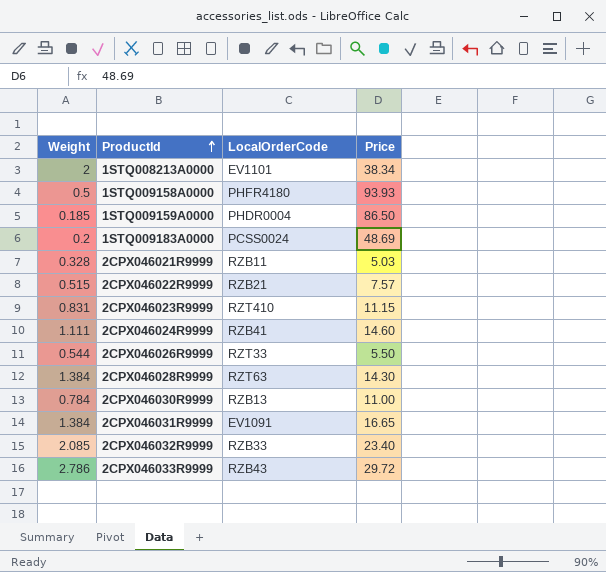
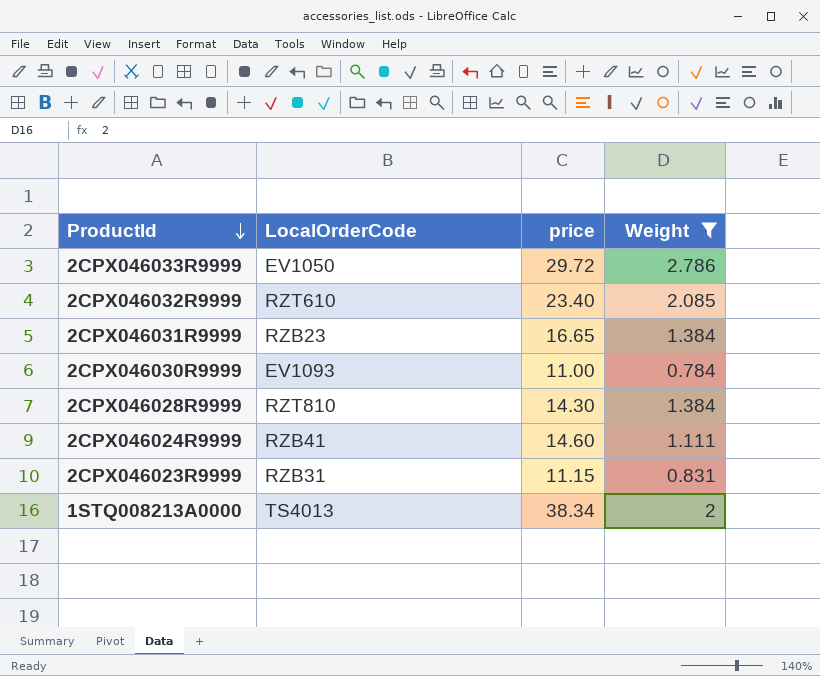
filter: none -> Weight >= 0.784
row order: ProductId ascending -> ProductId descending
column name: Price -> price
column Weight | position: 1 -> 4
2CPX046033R9999 | LocalOrderCode: RZB43 -> EV1050
2CPX046032R9999 | LocalOrderCode: RZB33 -> RZT610
2CPX046031R9999 | LocalOrderCode: EV1091 -> RZB23
2CPX046030R9999 | LocalOrderCode: RZB13 -> EV1093
2CPX046028R9999 | LocalOrderCode: RZT63 -> RZT810
2CPX046023R9999 | LocalOrderCode: RZT410 -> RZB31
1STQ008213A0000 | LocalOrderCode: EV1101 -> TS4013

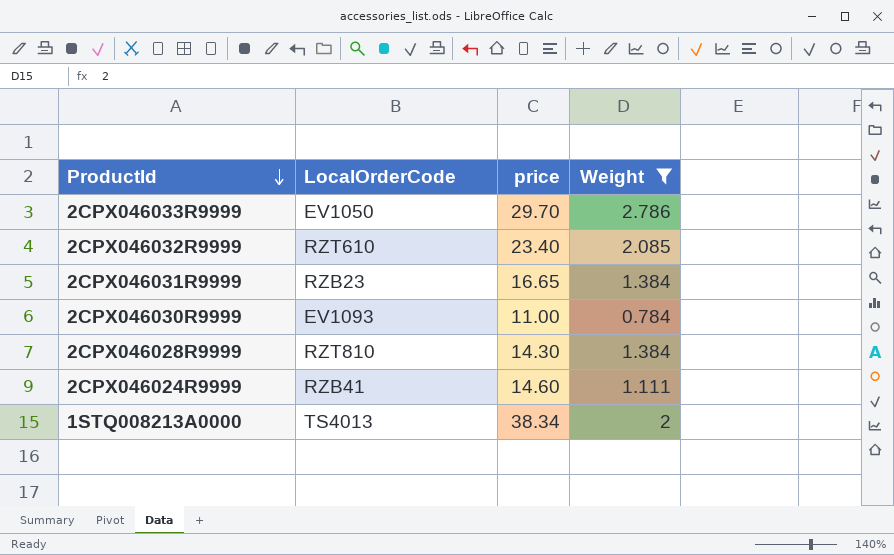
row 2CPX046023R9999: RZB31 | 11.15 | 0.831 -> none
2CPX046033R9999 | price: 29.72 -> 29.70

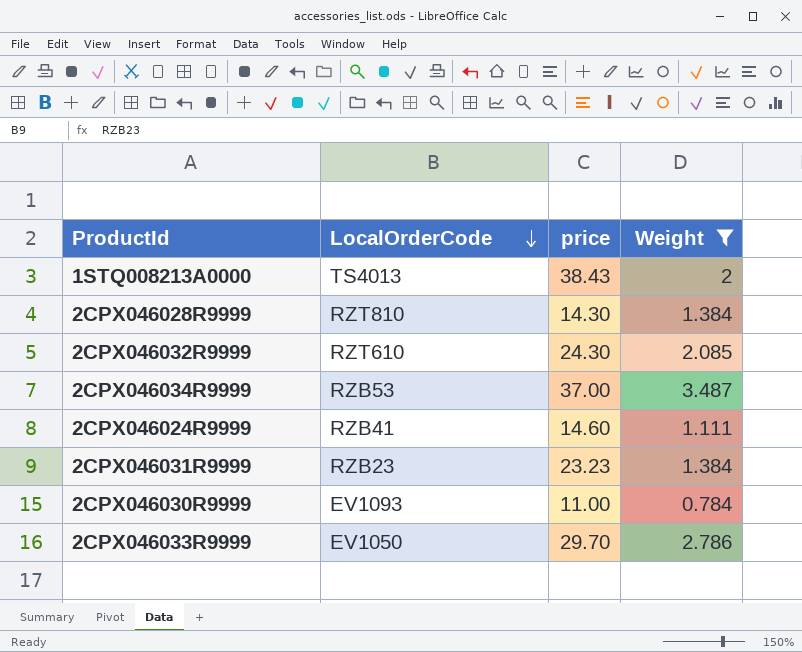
row order: ProductId descending -> LocalOrderCode descending
1STQ008213A0000 | price: 38.34 -> 38.43
2CPX046032R9999 | price: 23.40 -> 24.30
row 2CPX046034R9999: none -> RZB53 | 37.00 | 3.487
2CPX046031R9999 | price: 16.65 -> 23.23

